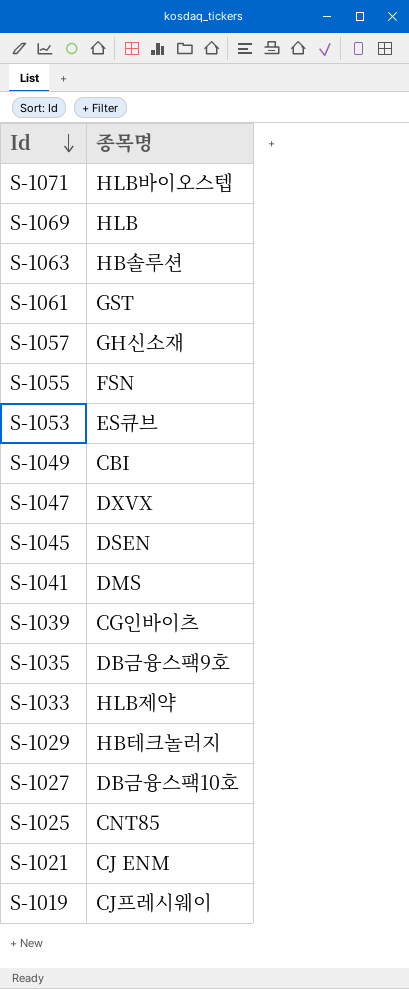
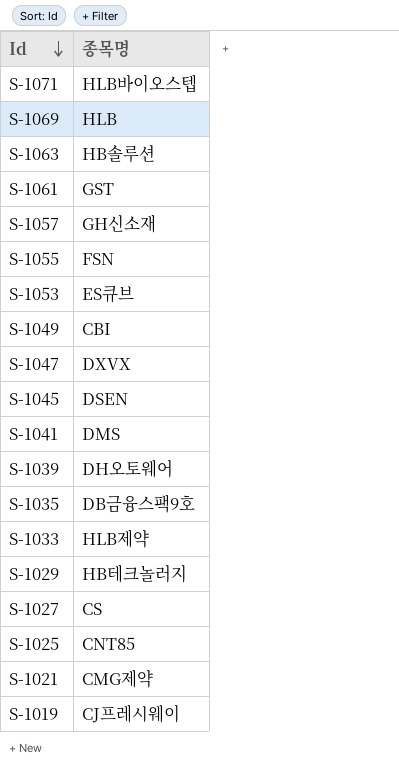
S-1039 | 종목명: CG인바이츠 -> DH오토웨어
S-1027 | 종목명: DB금융스팩10호 -> CS
S-1021 | 종목명: CJ ENM -> CMG제약

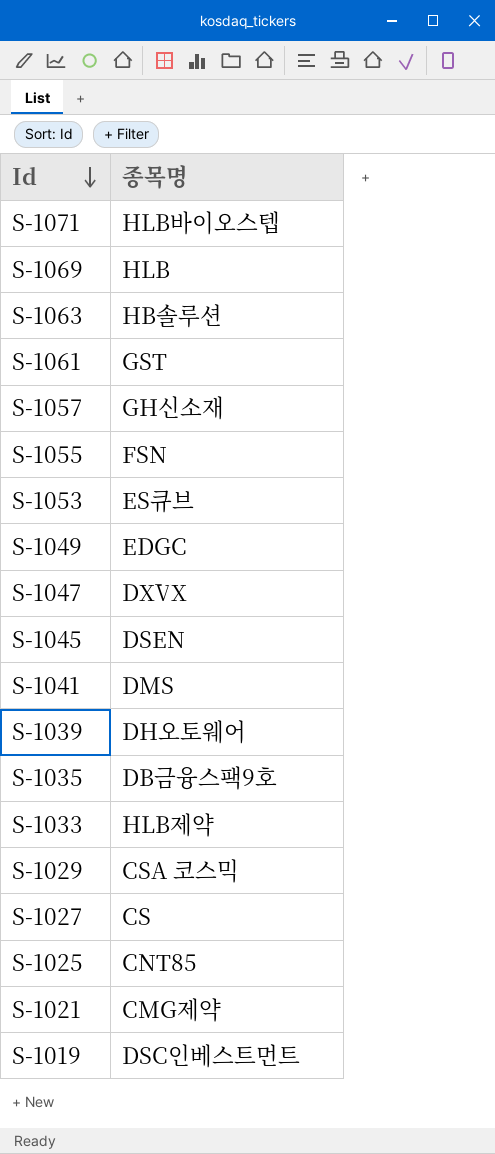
S-1049 | 종목명: CBI -> EDGC
S-1029 | 종목명: HB테크놀러지 -> CSA 코스믹
S-1019 | 종목명: CJ프레시웨이 -> DSC인베스트먼트

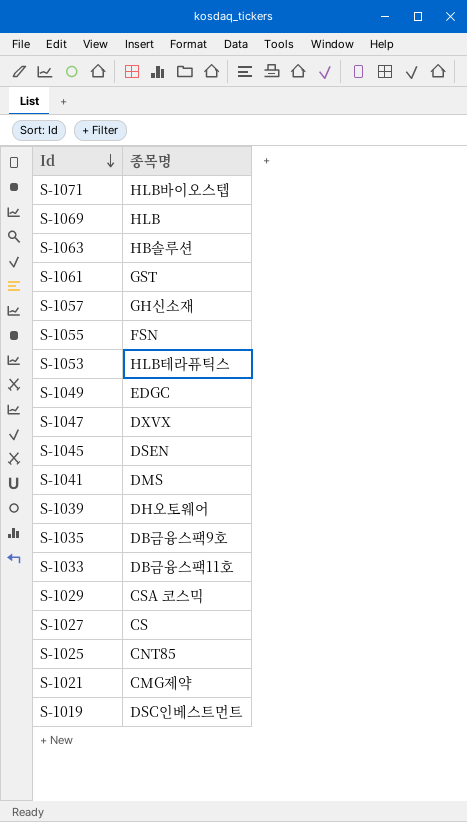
S-1053 | 종목명: ES큐브 -> HLB테라퓨틱스
S-1033 | 종목명: HLB제약 -> DB금융스팩11호

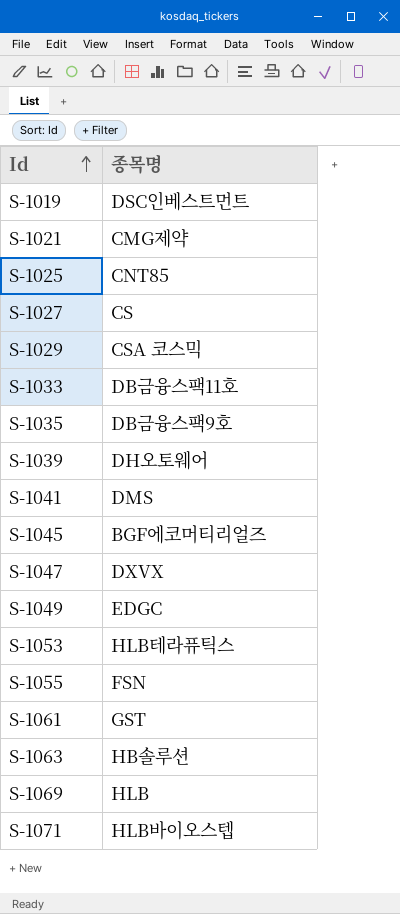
row order: Id descending -> Id ascending
row S-1057: GH신소재 -> none
S-1045 | 종목명: DSEN -> BGF에코머티리얼즈

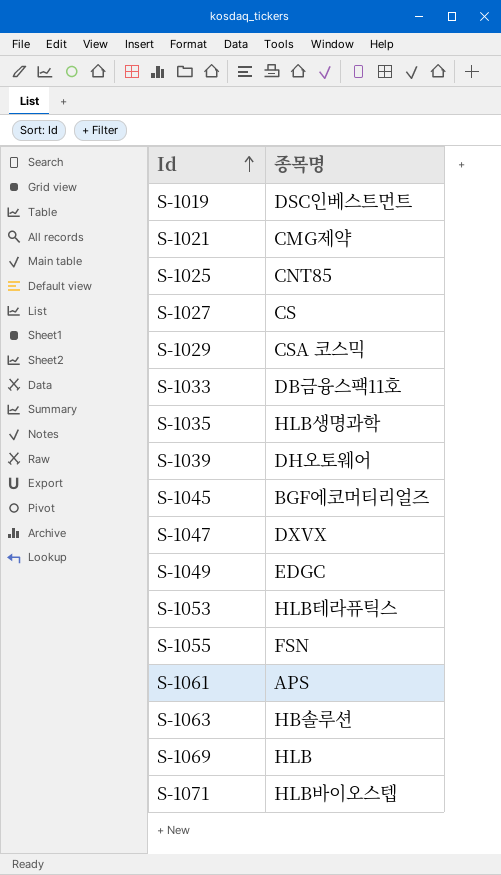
row S-1041: DMS -> none
S-1035 | 종목명: DB금융스팩9호 -> HLB생명과학
S-1061 | 종목명: GST -> APS

